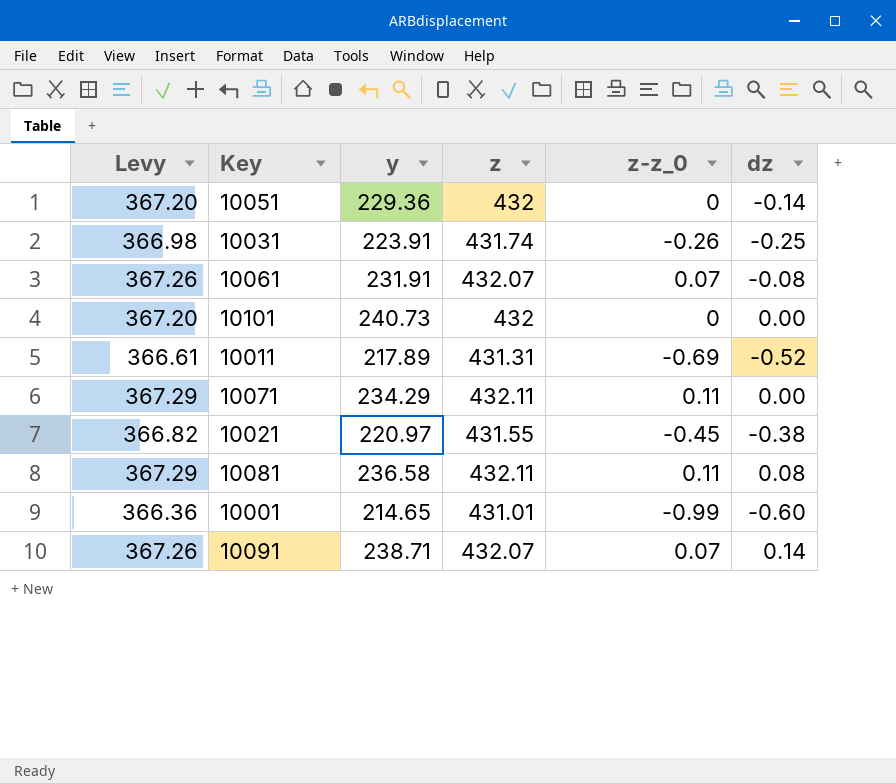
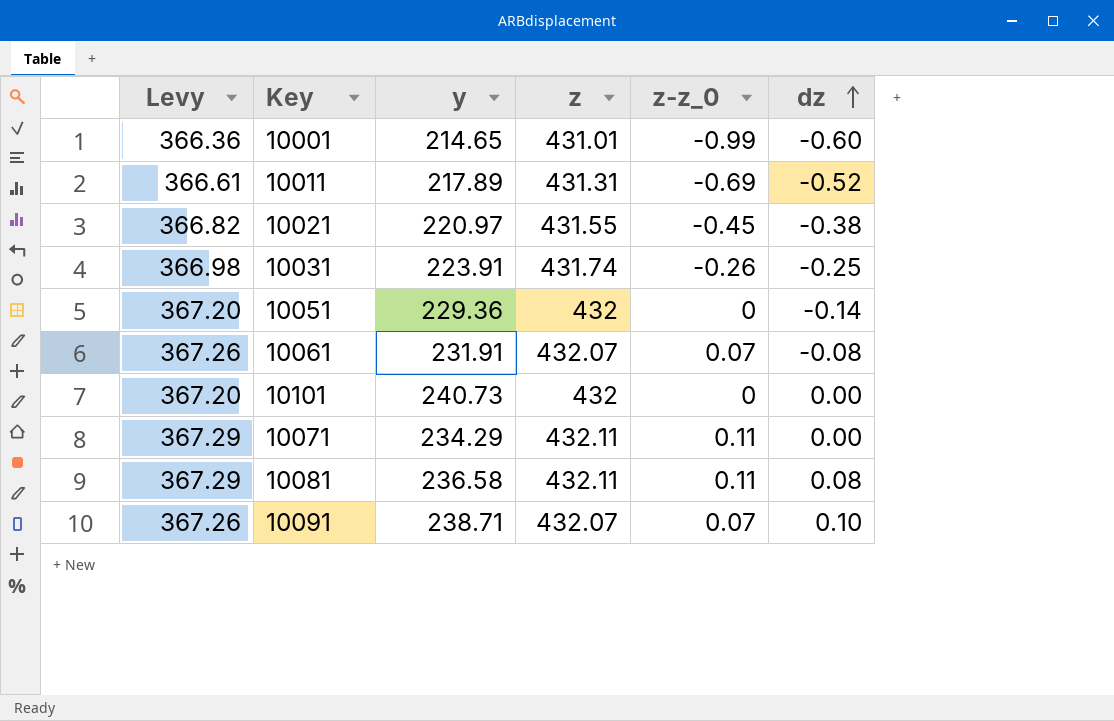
row order: none -> dz ascending
10091 | dz: 0.14 -> 0.10

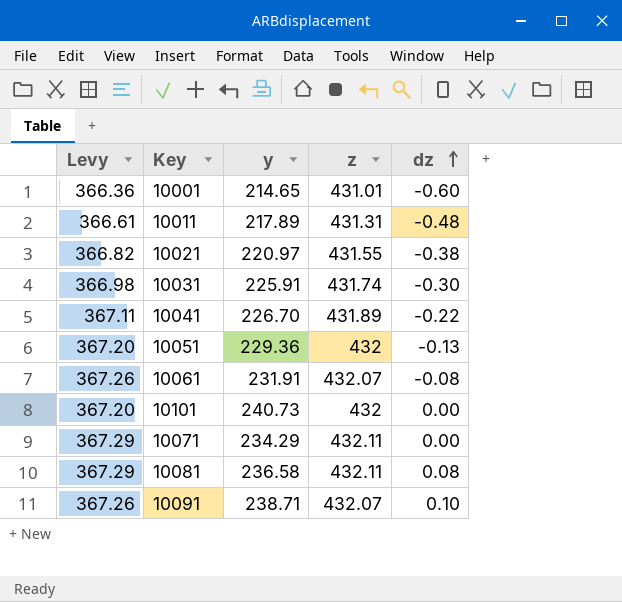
column z-z_0 | position: 5 -> none
10011 | dz: -0.52 -> -0.48
10031 | y: 223.91 -> 225.91
10031 | dz: -0.25 -> -0.30
row 10041: none -> 367.11 | 226.70 | 431.89 | -0.22
10051 | dz: -0.14 -> -0.13

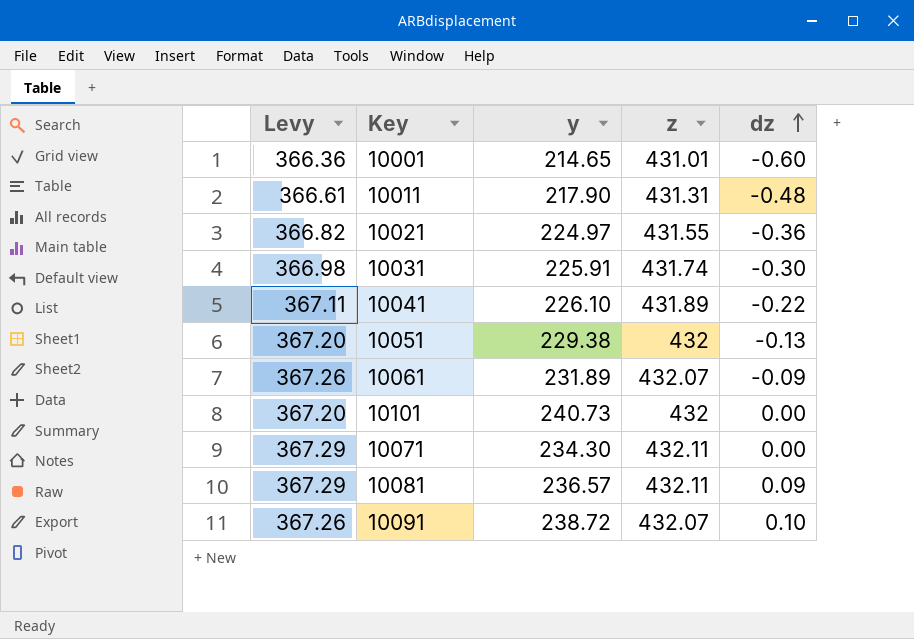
10011 | y: 217.89 -> 217.90
10021 | y: 220.97 -> 224.97
10021 | dz: -0.38 -> -0.36
10041 | y: 226.70 -> 226.10
10051 | y: 229.36 -> 229.38
10061 | y: 231.91 -> 231.89
10061 | dz: -0.08 -> -0.09
10071 | y: 234.29 -> 234.30
10081 | y: 236.58 -> 236.57
10081 | dz: 0.08 -> 0.09
10091 | y: 238.71 -> 238.72

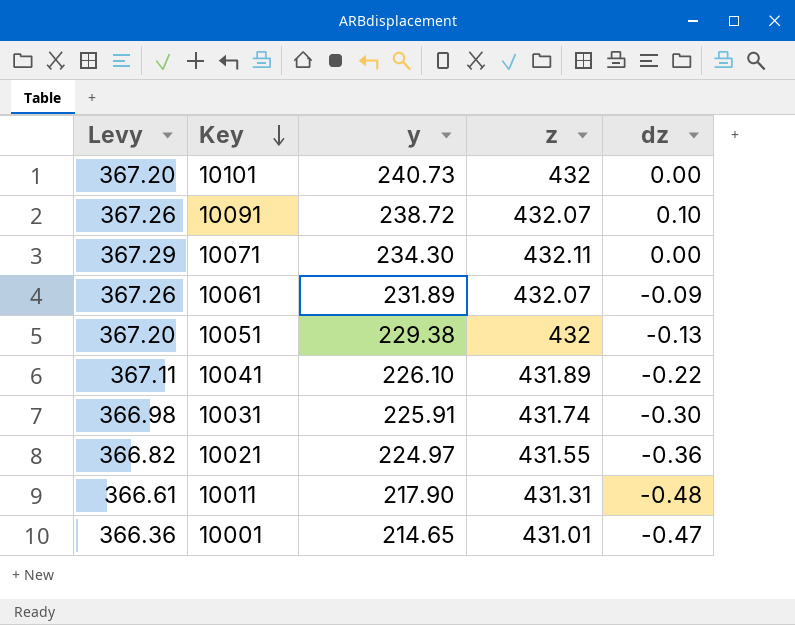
row order: dz ascending -> Key descending
row 10081: 367.29 | 236.57 | 432.11 | 0.09 -> none
10001 | dz: -0.60 -> -0.47

